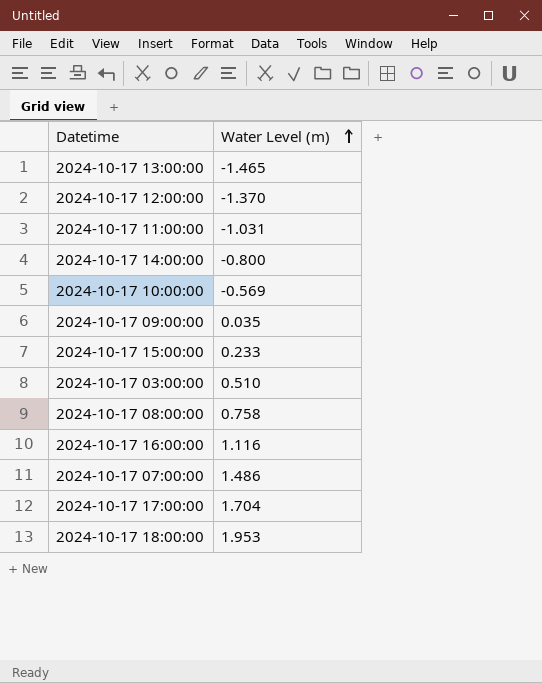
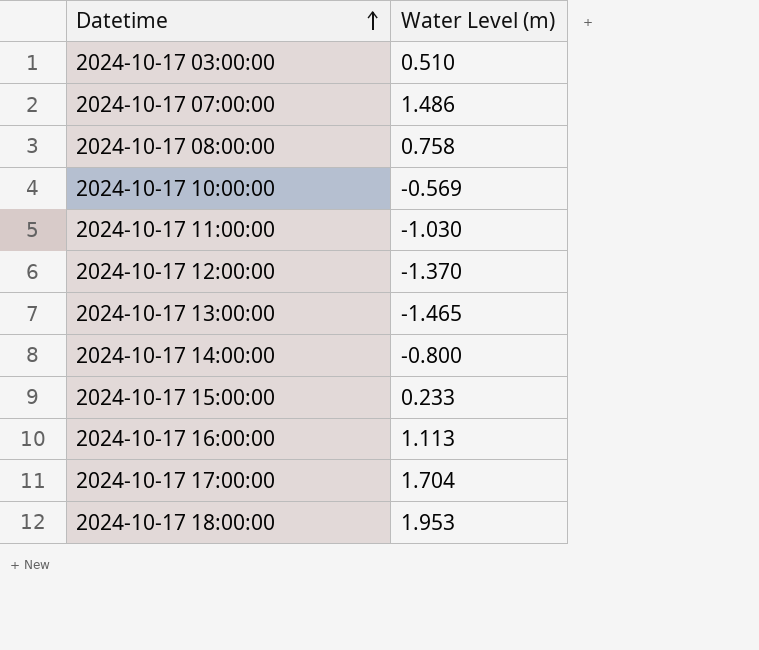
row order: Water Level (m) ascending -> Datetime ascending
row 2024-10-17 09:00:00: 0.035 -> none
2024-10-17 11:00:00 | Water Level (m): -1.031 -> -1.030
2024-10-17 16:00:00 | Water Level (m): 1.116 -> 1.113

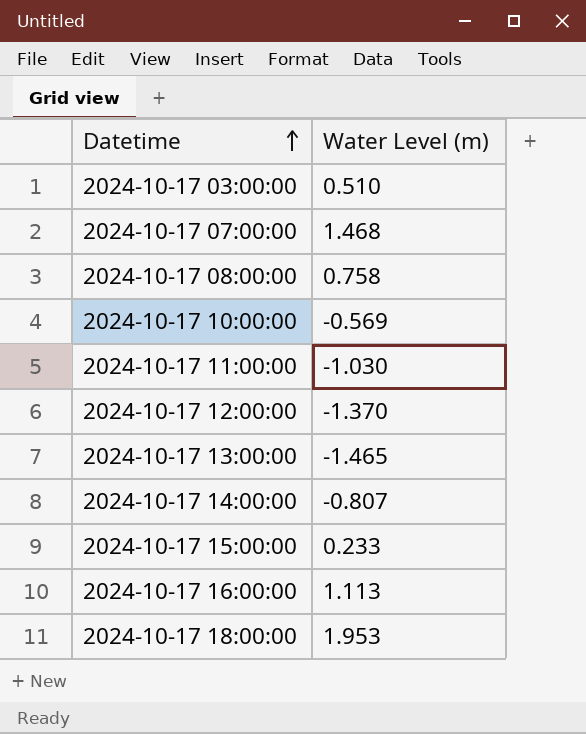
row 2024-10-17 17:00:00: 1.704 -> none
2024-10-17 07:00:00 | Water Level (m): 1.486 -> 1.468
2024-10-17 14:00:00 | Water Level (m): -0.800 -> -0.807

